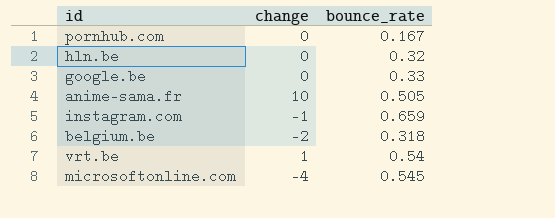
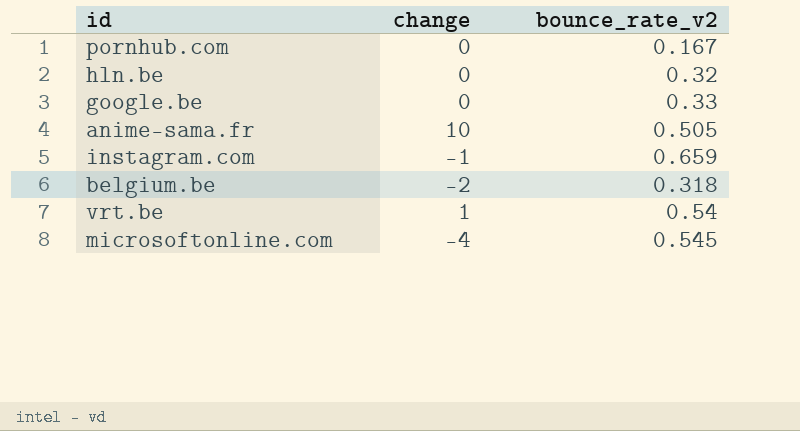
column name: bounce_rate -> bounce_rate_v2

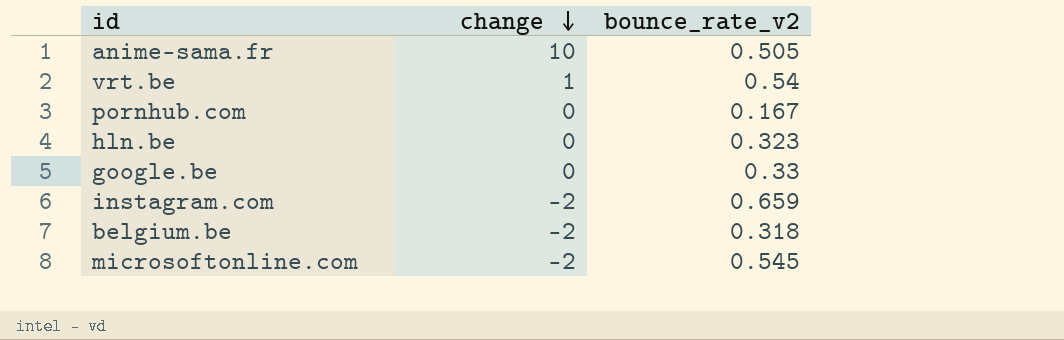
row order: none -> change descending
hln.be | bounce_rate_v2: 0.32 -> 0.323
instagram.com | change: -1 -> -2
microsoftonline.com | change: -4 -> -2

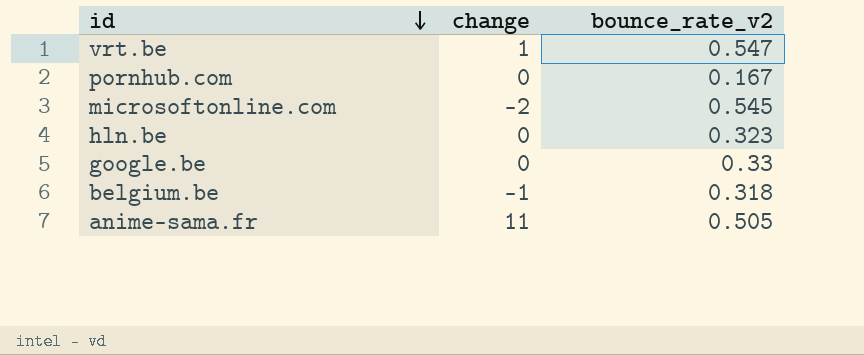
row order: change descending -> id descending
row instagram.com: -2 | 0.659 -> none
vrt.be | bounce_rate_v2: 0.54 -> 0.547
belgium.be | change: -2 -> -1
anime-sama.fr | change: 10 -> 11

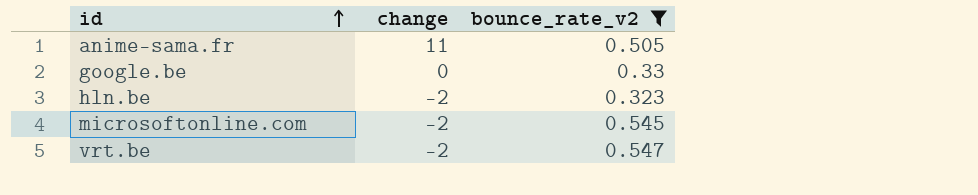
filter: none -> bounce_rate_v2 >= 0.323
row order: id descending -> id ascending
hln.be | change: 0 -> -2
vrt.be | change: 1 -> -2

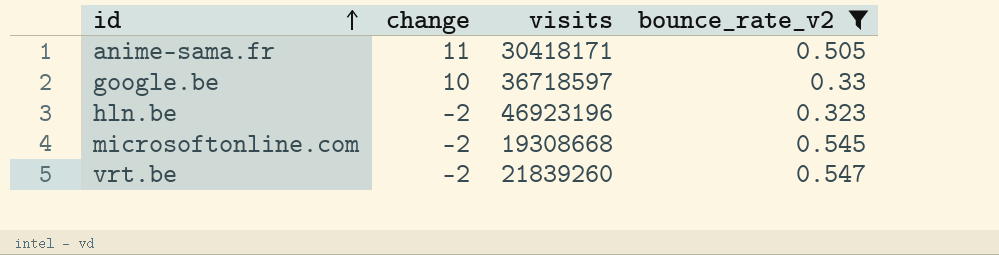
column visits | position: none -> 3
google.be | change: 0 -> 10

